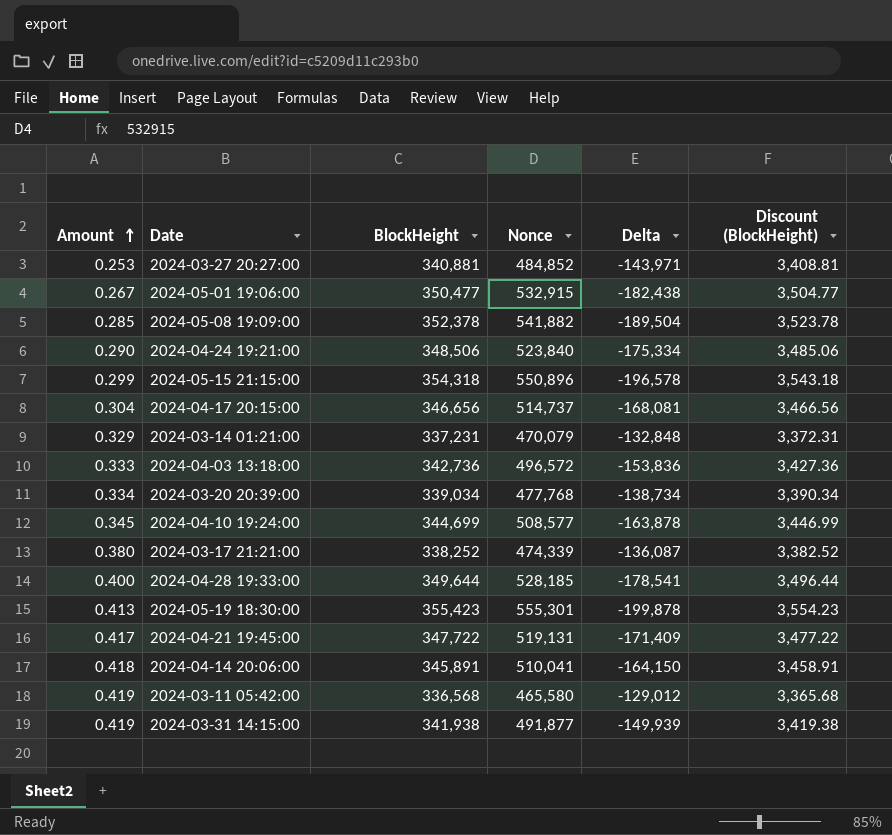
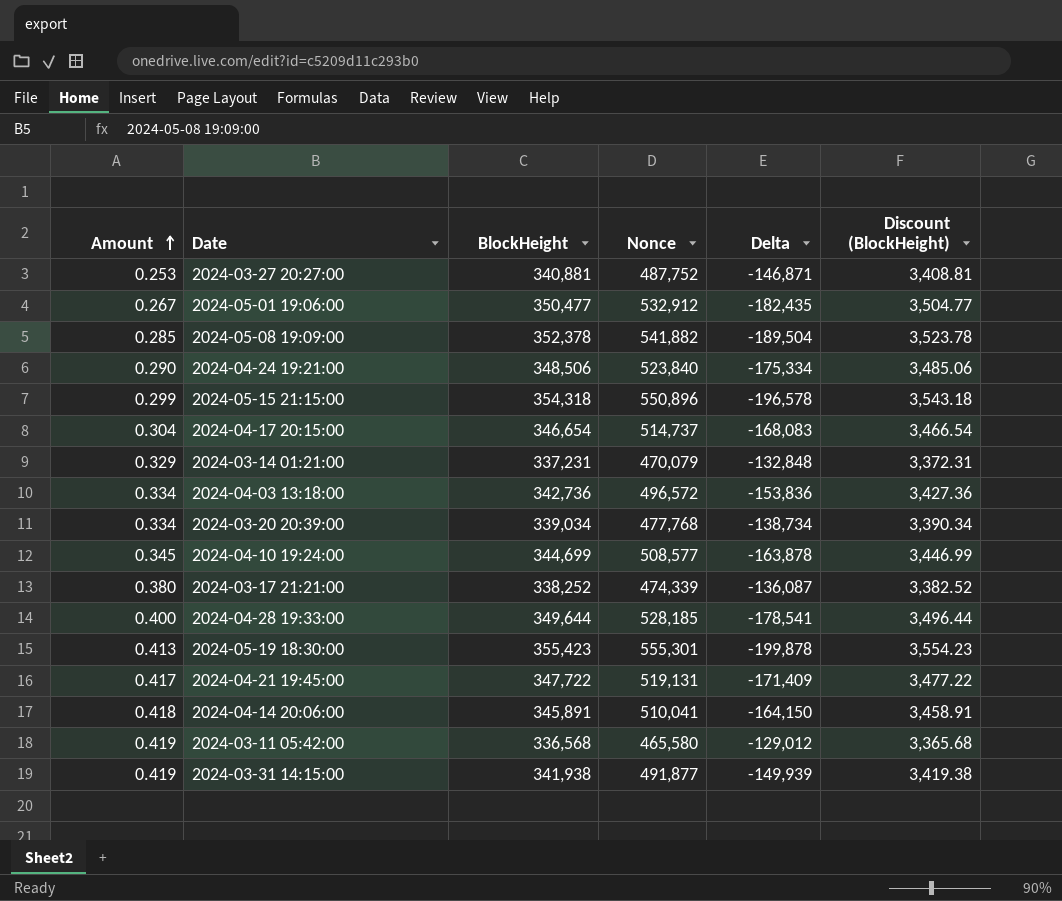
2024-03-27 20:27:00 | Nonce: 484,852 -> 487,752
2024-03-27 20:27:00 | Delta: -143,971 -> -146,871
2024-05-01 19:06:00 | Nonce: 532,915 -> 532,912
2024-05-01 19:06:00 | Delta: -182,438 -> -182,435
2024-04-17 20:15:00 | BlockHeight: 346,656 -> 346,654
2024-04-17 20:15:00 | Delta: -168,081 -> -168,083
2024-04-17 20:15:00 | Discount (BlockHeight): 3,466.56 -> 3,466.54
2024-04-03 13:18:00 | Amount: 0.333 -> 0.334

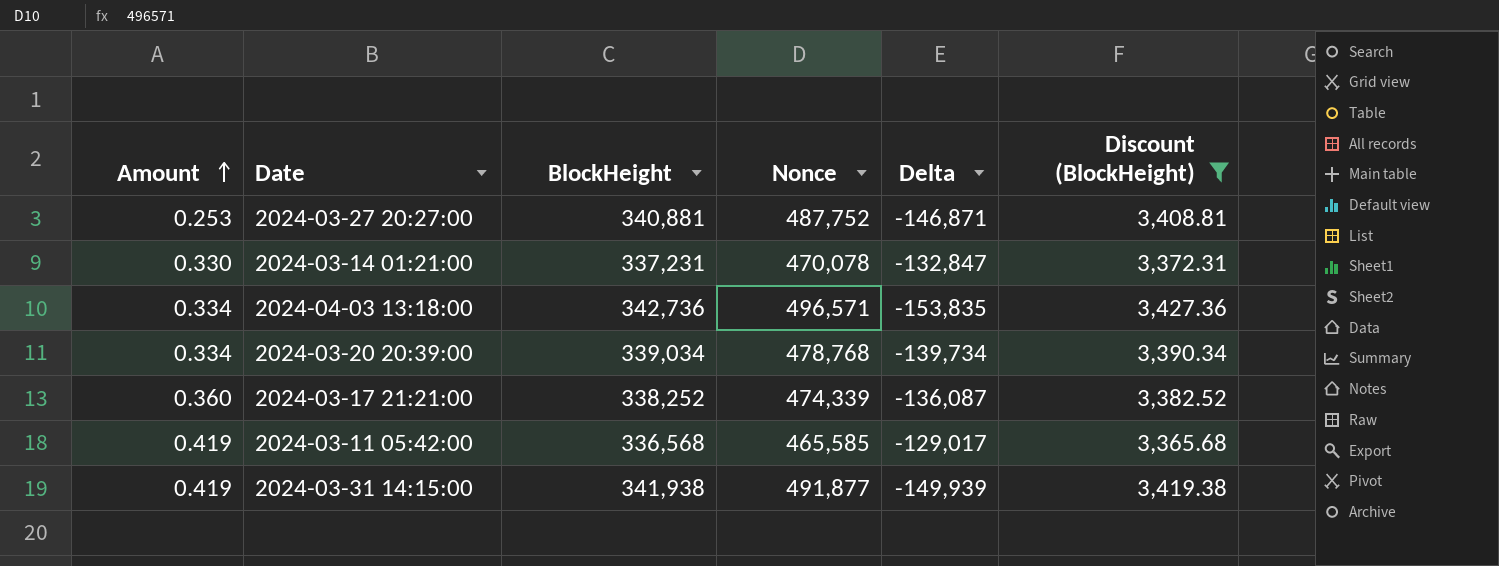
filter: none -> Discount (BlockHeight) <= 3,427.36
2024-03-14 01:21:00 | Amount: 0.329 -> 0.330
2024-03-14 01:21:00 | Nonce: 470,079 -> 470,078
2024-03-14 01:21:00 | Delta: -132,848 -> -132,847
2024-04-03 13:18:00 | Nonce: 496,572 -> 496,571
2024-04-03 13:18:00 | Delta: -153,836 -> -153,835
2024-03-20 20:39:00 | Nonce: 477,768 -> 478,768
2024-03-20 20:39:00 | Delta: -138,734 -> -139,734
2024-03-17 21:21:00 | Amount: 0.380 -> 0.360
2024-03-11 05:42:00 | Nonce: 465,580 -> 465,585
2024-03-11 05:42:00 | Delta: -129,012 -> -129,017

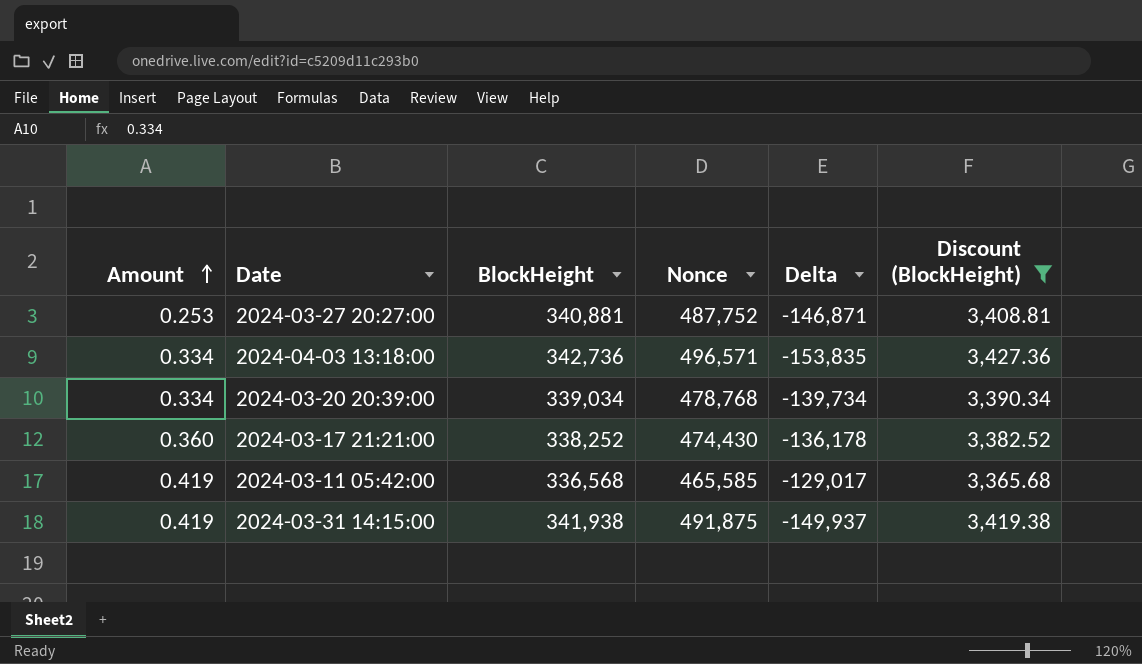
row 2024-03-14 01:21:00: 0.330 | 337,231 | 470,078 | -132,847 | 3,372.31 -> none
2024-03-17 21:21:00 | Nonce: 474,339 -> 474,430
2024-03-17 21:21:00 | Delta: -136,087 -> -136,178
2024-03-31 14:15:00 | Nonce: 491,877 -> 491,875
2024-03-31 14:15:00 | Delta: -149,939 -> -149,937

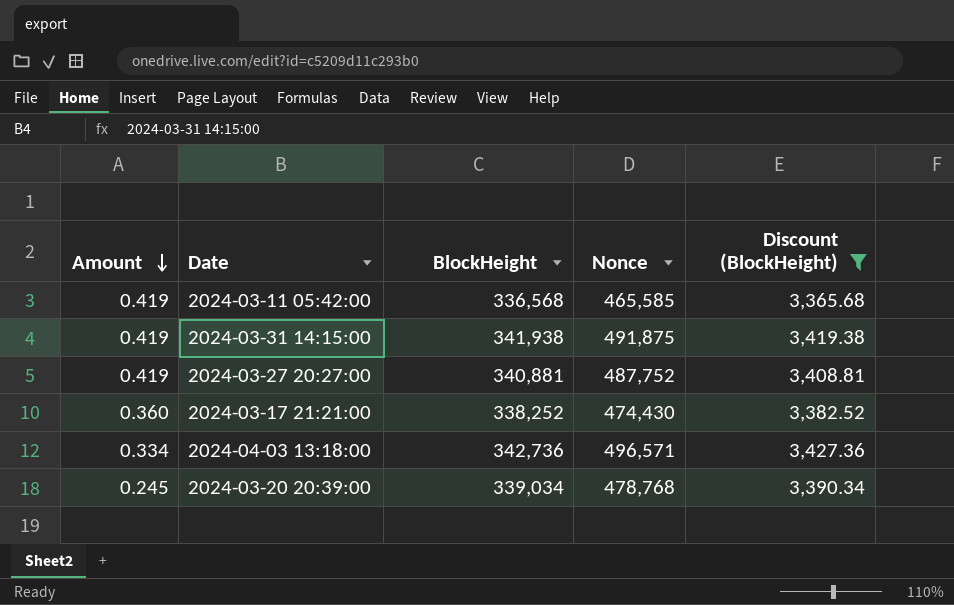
row order: Amount ascending -> Amount descending
column Delta | formula: [BlockHeight] - [Nonce] -> none
2024-03-27 20:27:00 | Amount: 0.253 -> 0.419
2024-03-20 20:39:00 | Amount: 0.334 -> 0.245

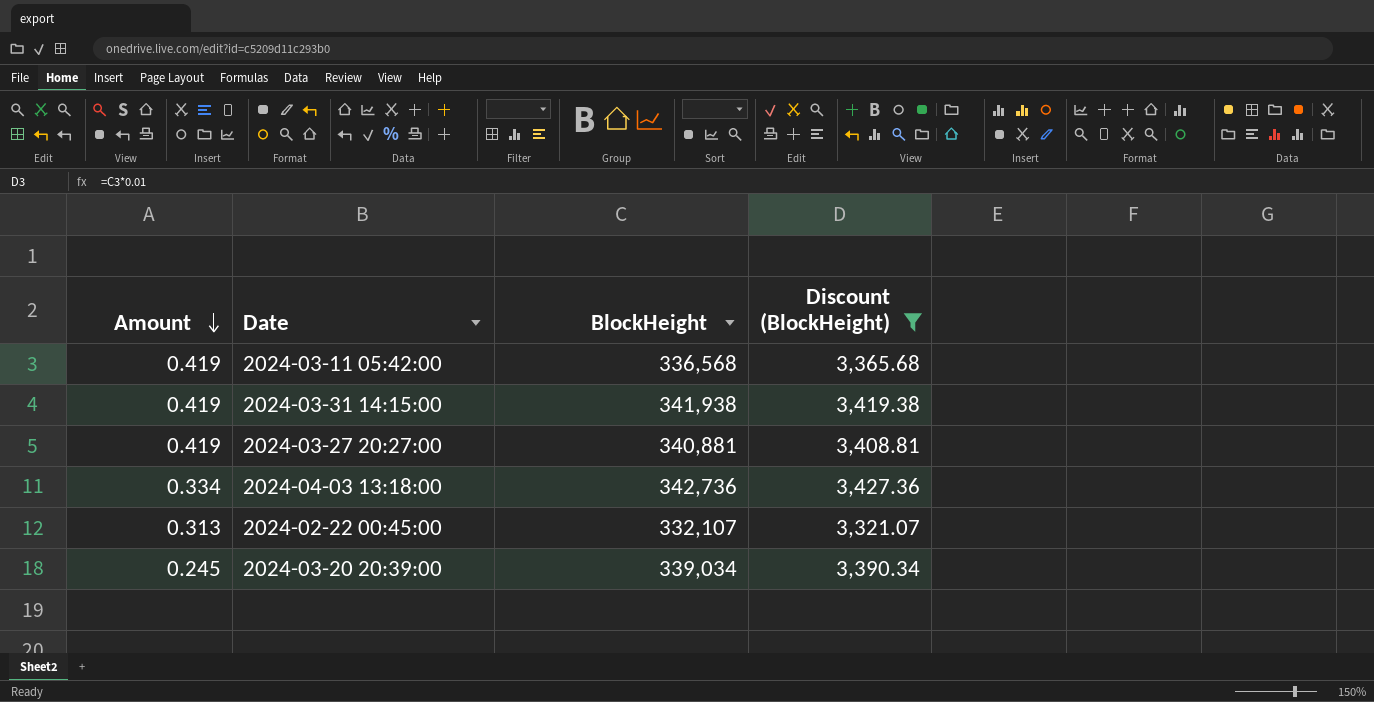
column Nonce | position: 4 -> none
row 2024-03-17 21:21:00: 0.360 | 338,252 | 474,430 | 3,382.52 -> none
row 2024-02-22 00:45:00: none -> 0.313 | 332,107 | 3,321.07

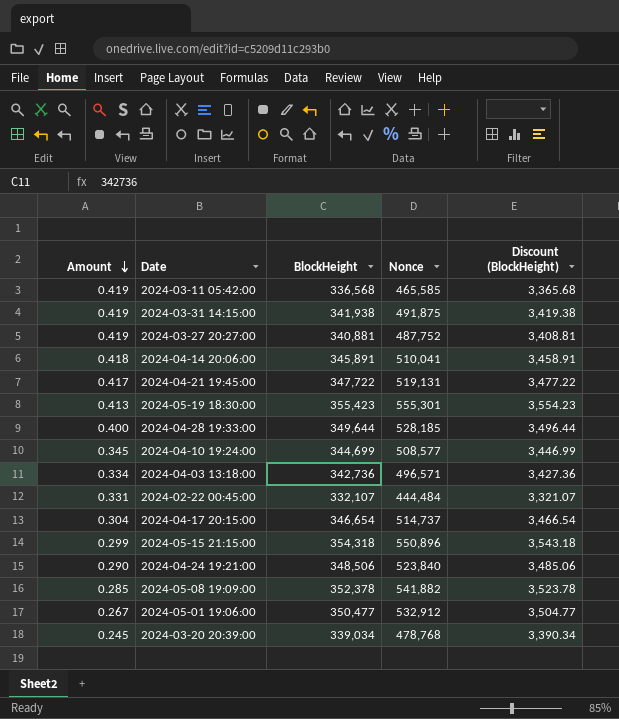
filter: Discount (BlockHeight) <= 3,427.36 -> none
column Nonce | position: none -> 4
2024-02-22 00:45:00 | Amount: 0.313 -> 0.331

